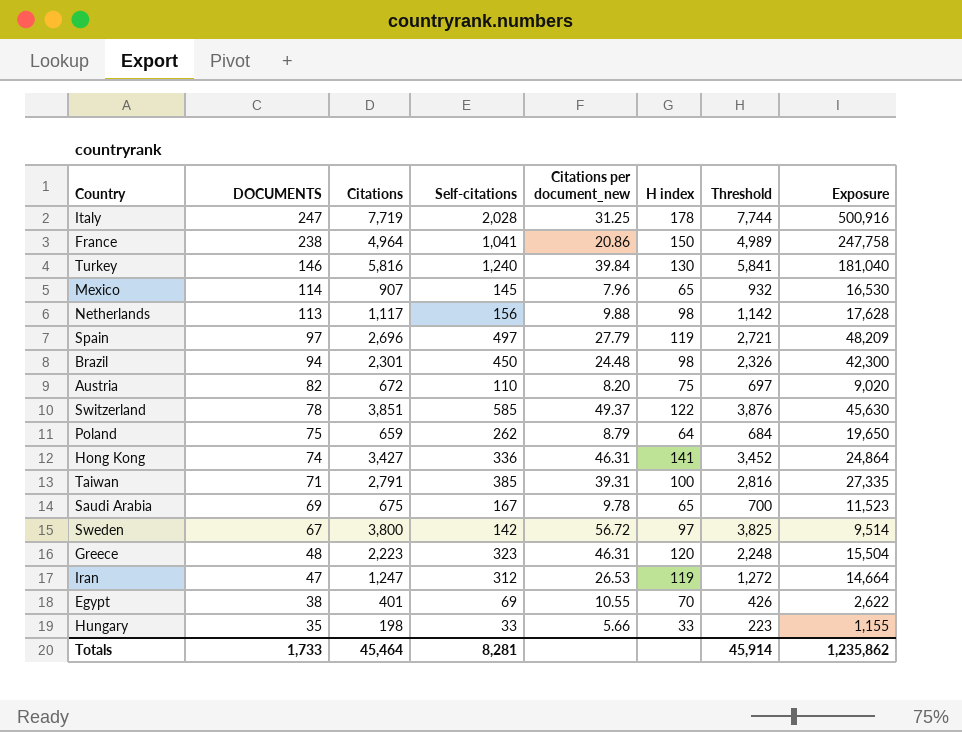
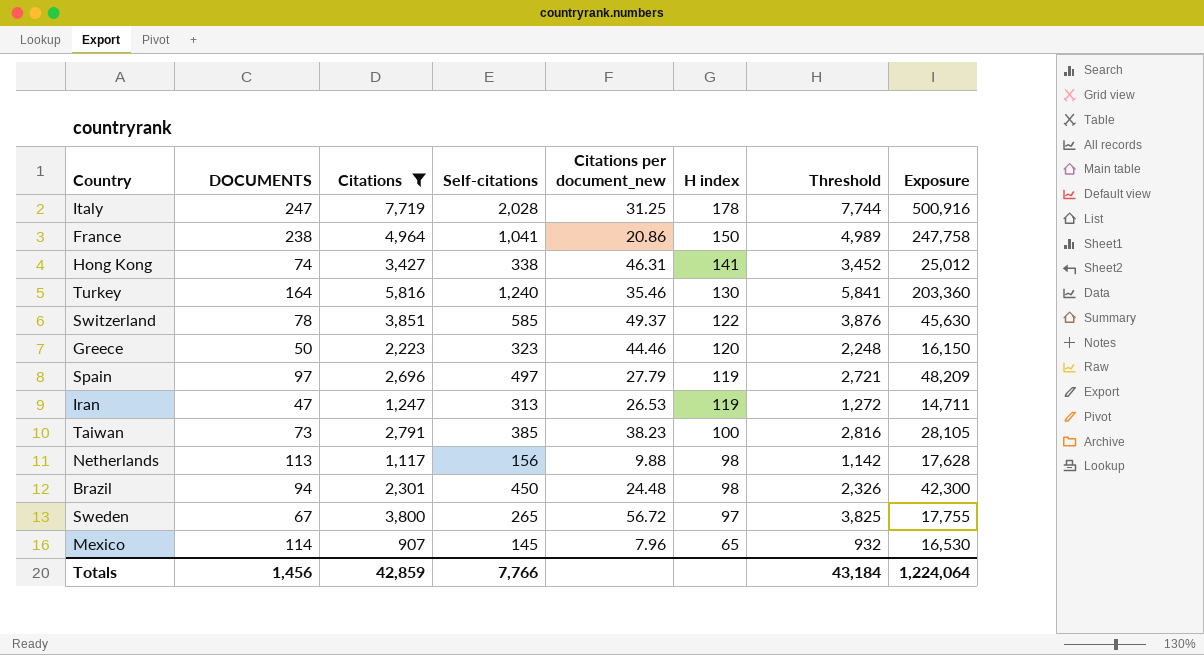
filter: none -> Citations >= 907
row order: DOCUMENTS descending -> H index descending
Hong Kong | Self-citations: 336 -> 338
Hong Kong | Exposure: 24,864 -> 25,012
Turkey | DOCUMENTS: 146 -> 164
Turkey | Citations per document_new: 39.84 -> 35.46
Turkey | Exposure: 181,040 -> 203,360
Greece | DOCUMENTS: 48 -> 50
Greece | Citations per document_new: 46.31 -> 44.46
Greece | Exposure: 15,504 -> 16,150
Iran | Self-citations: 312 -> 313
Iran | Exposure: 14,664 -> 14,711
Taiwan | DOCUMENTS: 71 -> 73
Taiwan | Citations per document_new: 39.31 -> 38.23
Taiwan | Exposure: 27,335 -> 28,105
Sweden | Self-citations: 142 -> 265
Sweden | Exposure: 9,514 -> 17,755
Totals | DOCUMENTS: 1,733 -> 1,456
Totals | Citations: 45,464 -> 42,859
Totals | Self-citations: 8,281 -> 7,766
Totals | Threshold: 45,914 -> 43,184
Totals | Exposure: 1,235,862 -> 1,224,064

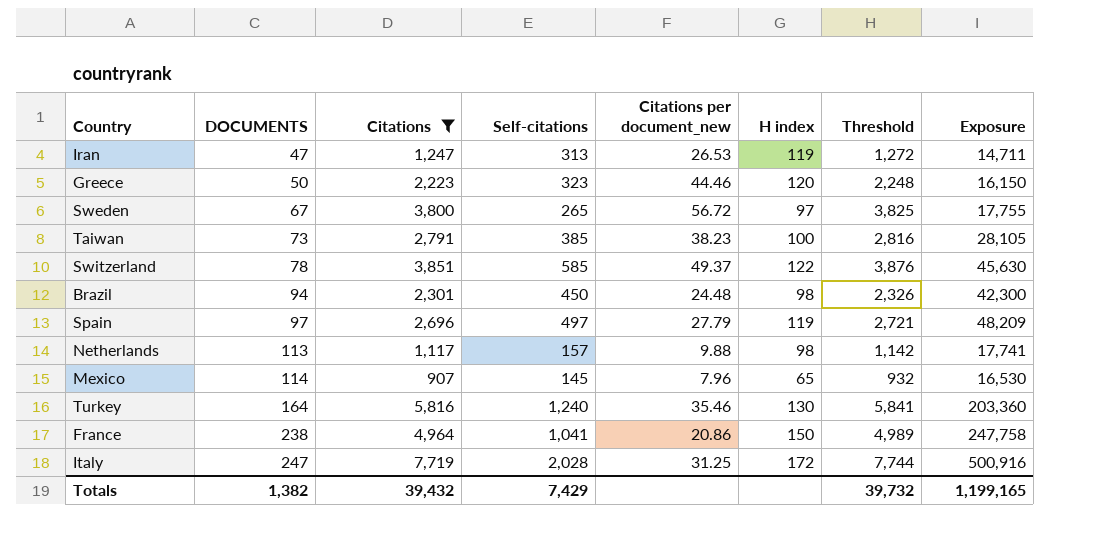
row order: H index descending -> DOCUMENTS ascending
row Hong Kong: 74 | 3,427 | 338 | 46.31 | 141 | 3,452 | 25,012 -> none
Netherlands | Self-citations: 156 -> 157
Netherlands | Exposure: 17,628 -> 17,741
Italy | H index: 178 -> 172
Totals | DOCUMENTS: 1,456 -> 1,382
Totals | Citations: 42,859 -> 39,432
Totals | Self-citations: 7,766 -> 7,429
Totals | Threshold: 43,184 -> 39,732
Totals | Exposure: 1,224,064 -> 1,199,165

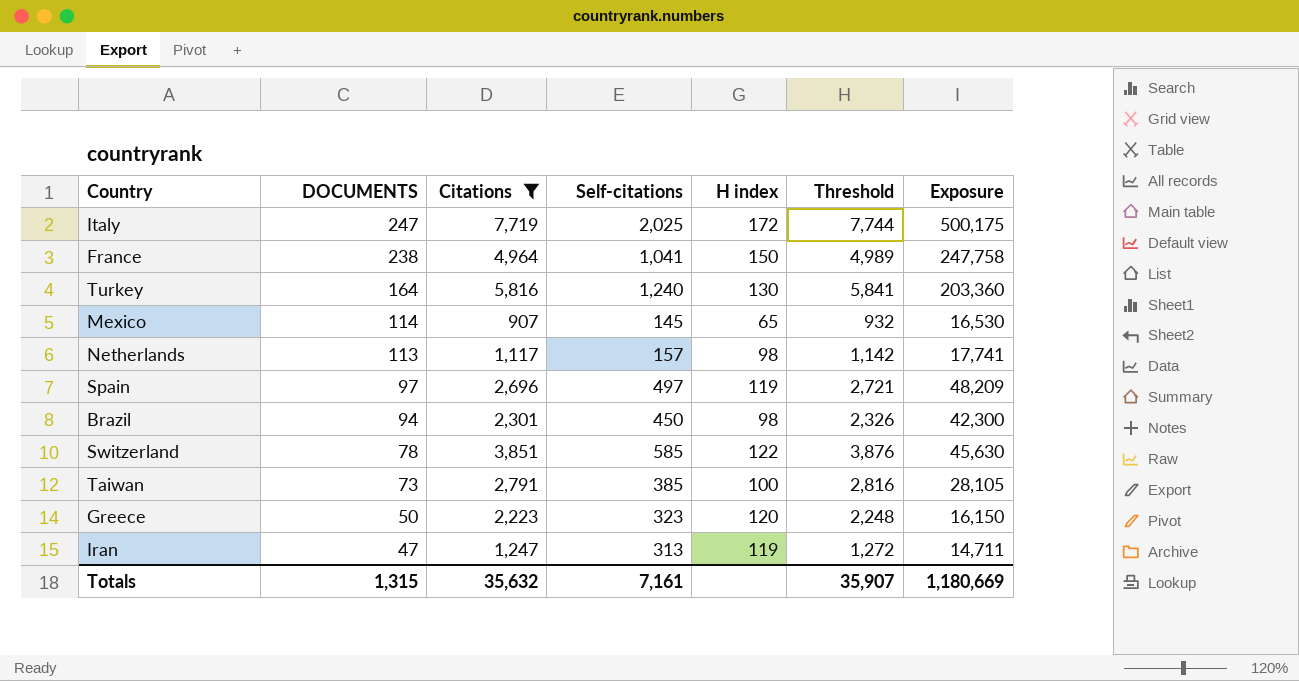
row order: DOCUMENTS ascending -> DOCUMENTS descending
column Citations per document_new | formula: [Citations] / [DOCUMENTS] -> none
row Sweden: 67 | 3,800 | 265 | 56.72 | 97 | 3,825 | 17,755 -> none
Italy | Self-citations: 2,028 -> 2,025
Italy | Exposure: 500,916 -> 500,175
Totals | DOCUMENTS: 1,382 -> 1,315
Totals | Citations: 39,432 -> 35,632
Totals | Self-citations: 7,429 -> 7,161
Totals | Threshold: 39,732 -> 35,907
Totals | Exposure: 1,199,165 -> 1,180,669

